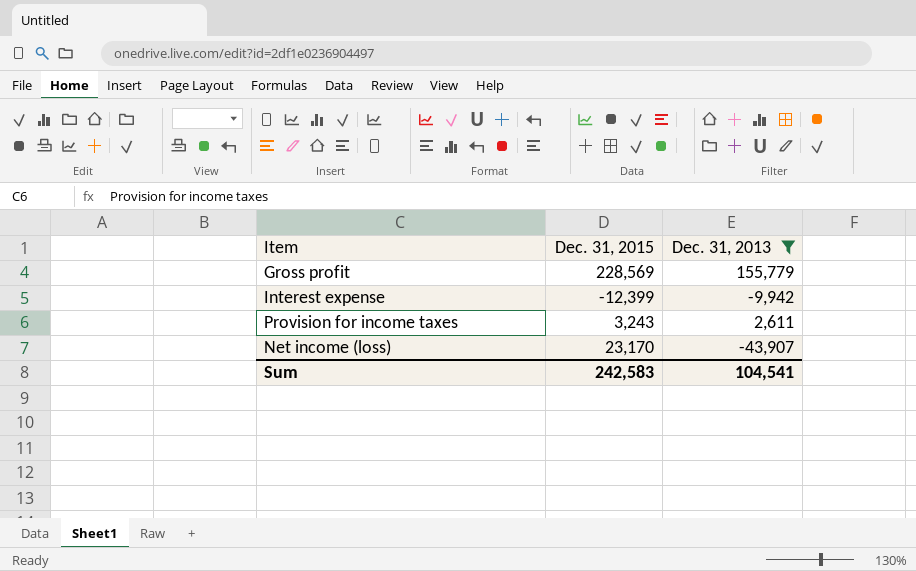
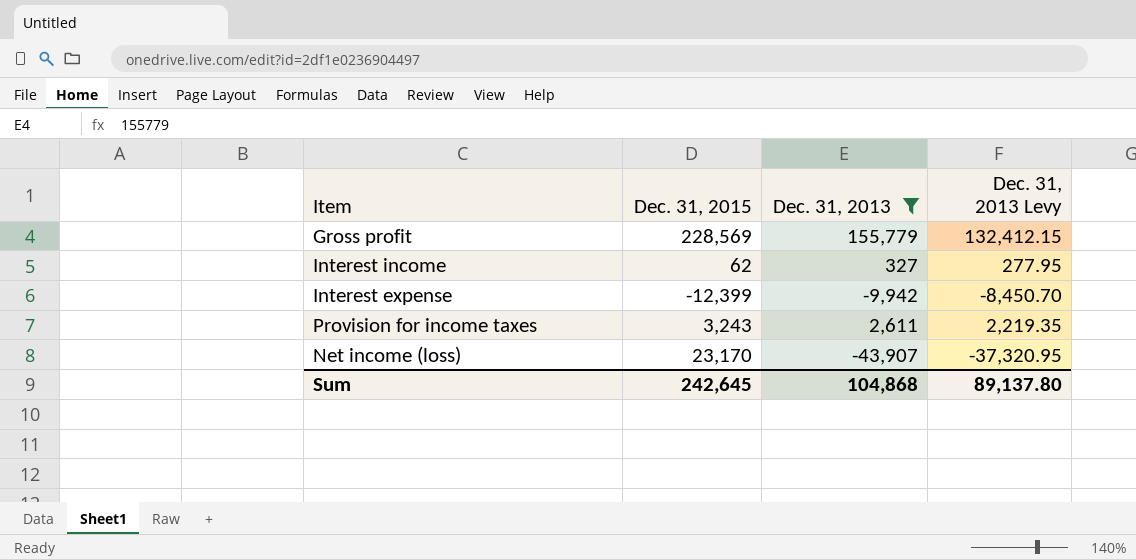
column Dec. 31, 2013 Levy | formula: none -> [Dec. 31, 2013] * 0.85
row Interest income: none -> 62 | 327 | 277.95
Sum | Dec. 31, 2015: 242,583 -> 242,645
Sum | Dec. 31, 2013: 104,541 -> 104,868

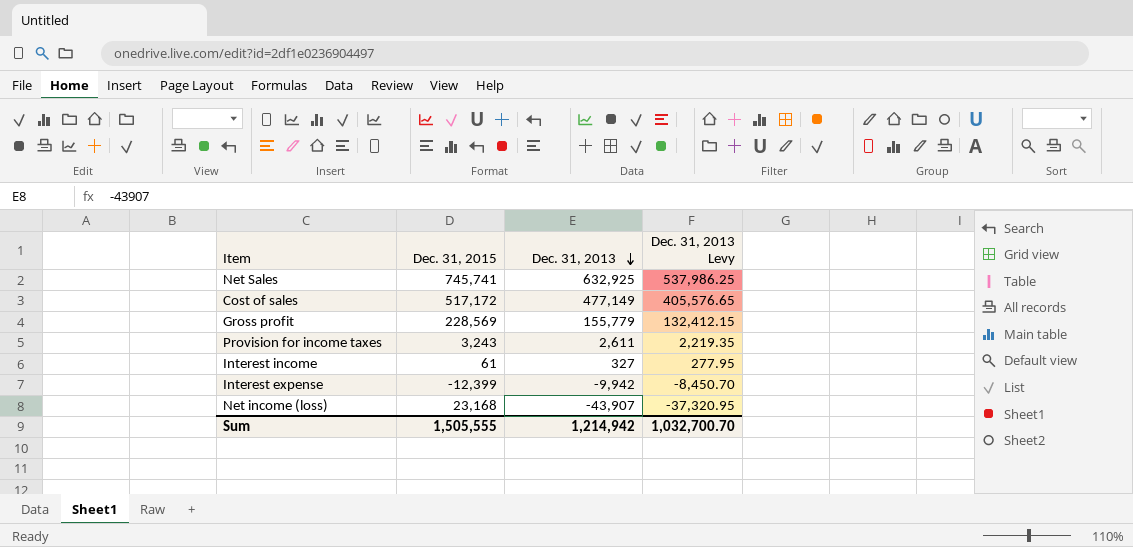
filter: Dec. 31, 2013 <= 155,779 -> none
row order: none -> Dec. 31, 2013 descending
Interest income | Dec. 31, 2015: 62 -> 61
Net income (loss) | Dec. 31, 2015: 23,170 -> 23,168
Sum | Dec. 31, 2015: 242,645 -> 1,505,555
Sum | Dec. 31, 2013: 104,868 -> 1,214,942
Sum | Dec. 31, 2013 Levy: 89,137.80 -> 1,032,700.70

